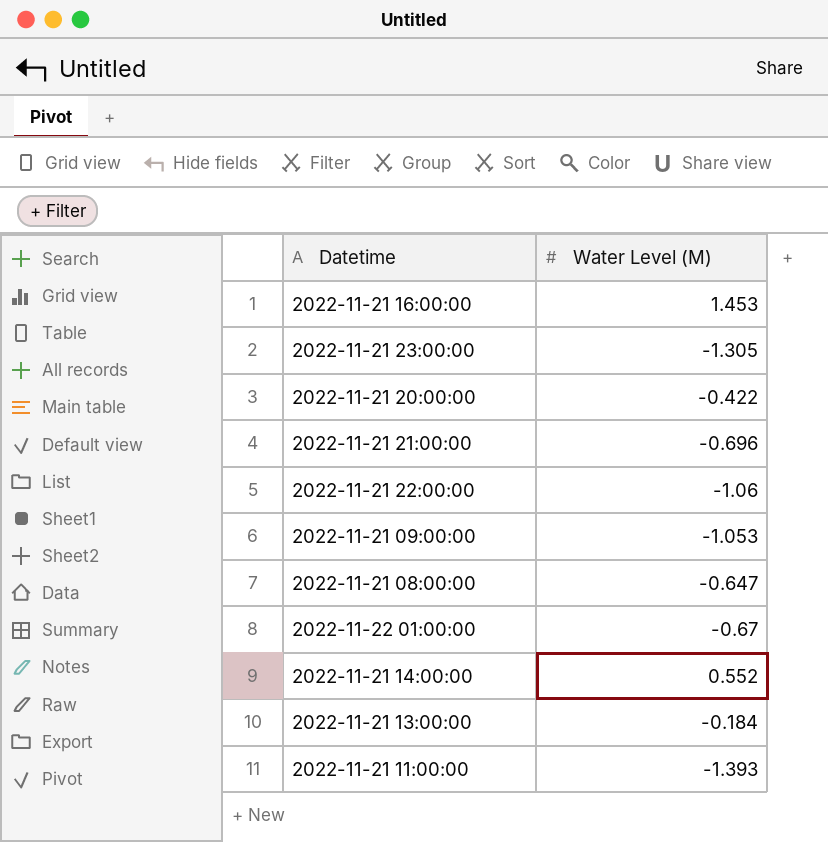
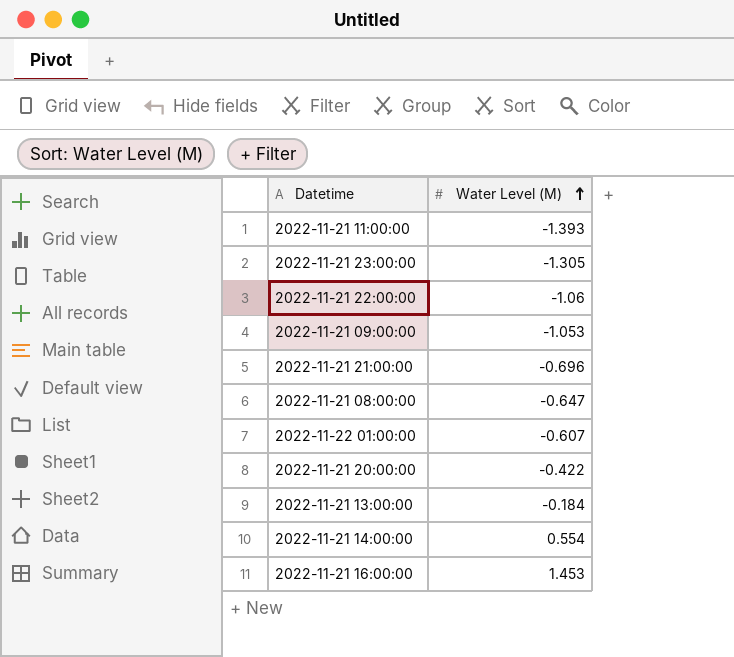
row order: none -> Water Level (M) ascending
2022-11-22 01:00:00 | Water Level (M): -0.67 -> -0.607
2022-11-21 14:00:00 | Water Level (M): 0.552 -> 0.554

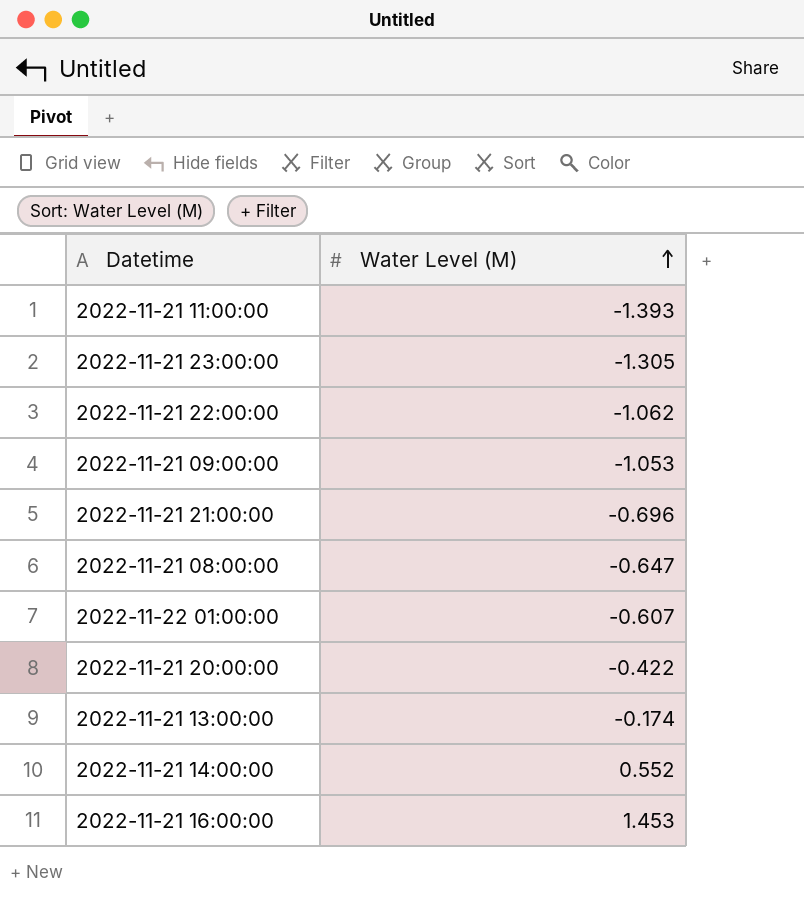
2022-11-21 22:00:00 | Water Level (M): -1.06 -> -1.062
2022-11-21 13:00:00 | Water Level (M): -0.184 -> -0.174
2022-11-21 14:00:00 | Water Level (M): 0.554 -> 0.552

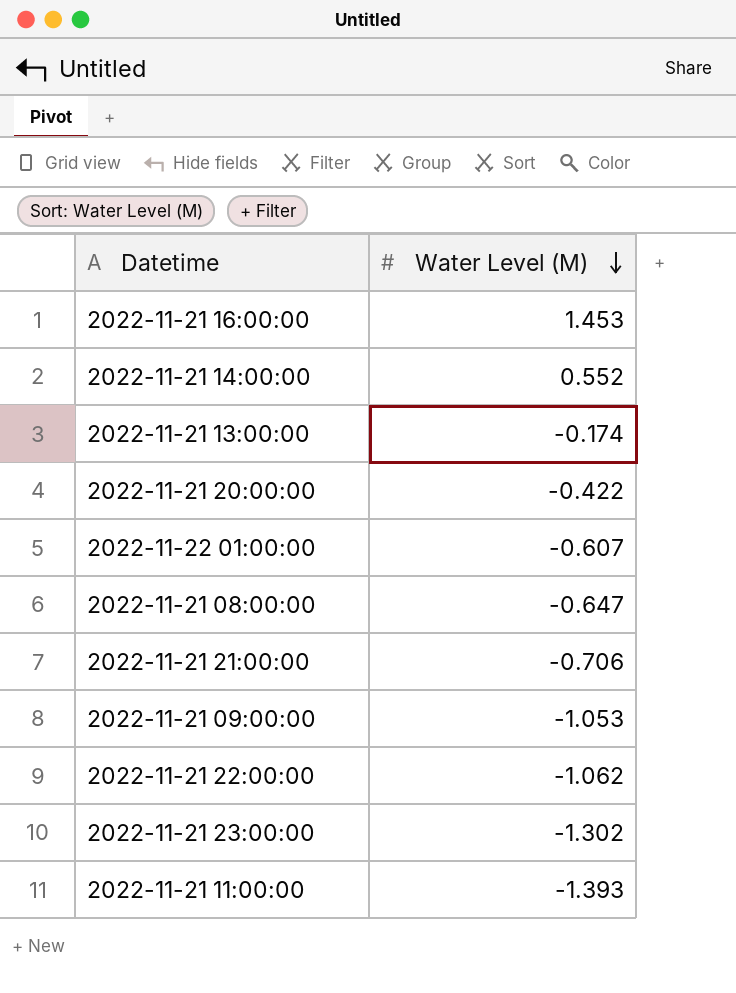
row order: Water Level (M) ascending -> Water Level (M) descending
2022-11-21 21:00:00 | Water Level (M): -0.696 -> -0.706
2022-11-21 23:00:00 | Water Level (M): -1.305 -> -1.302

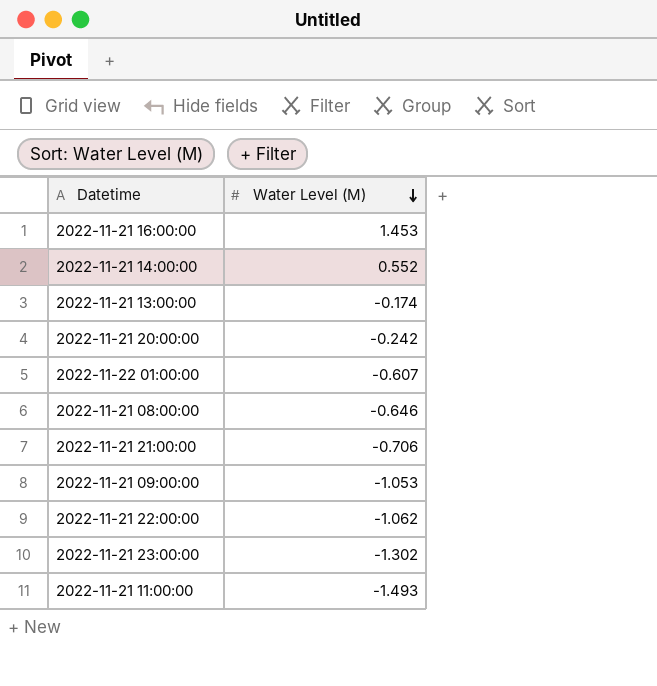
2022-11-21 20:00:00 | Water Level (M): -0.422 -> -0.242
2022-11-21 08:00:00 | Water Level (M): -0.647 -> -0.646
2022-11-21 11:00:00 | Water Level (M): -1.393 -> -1.493

